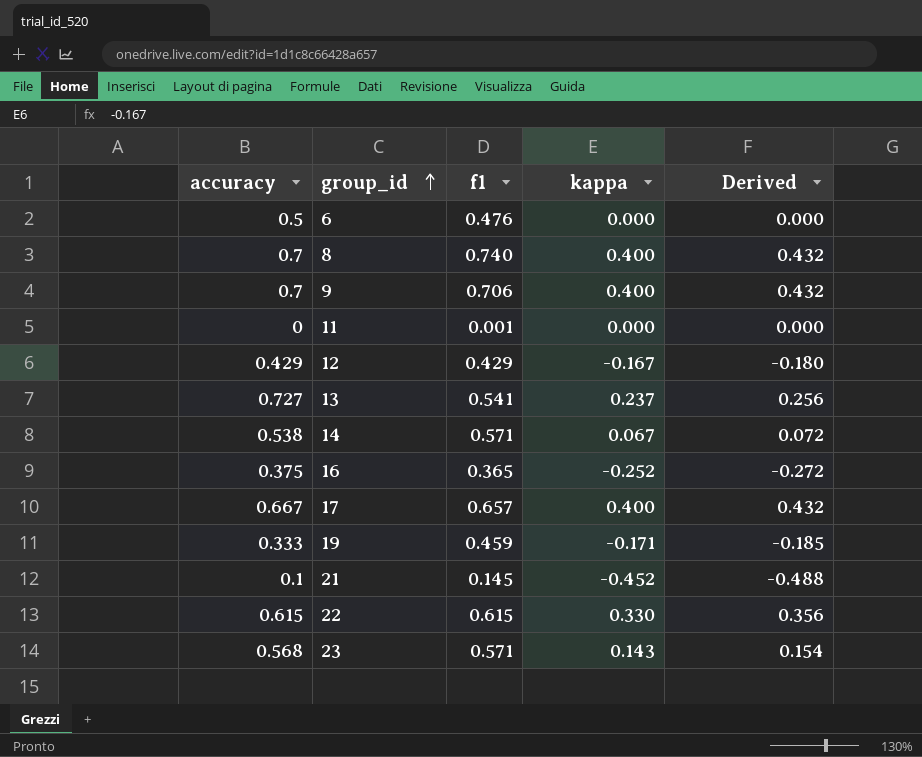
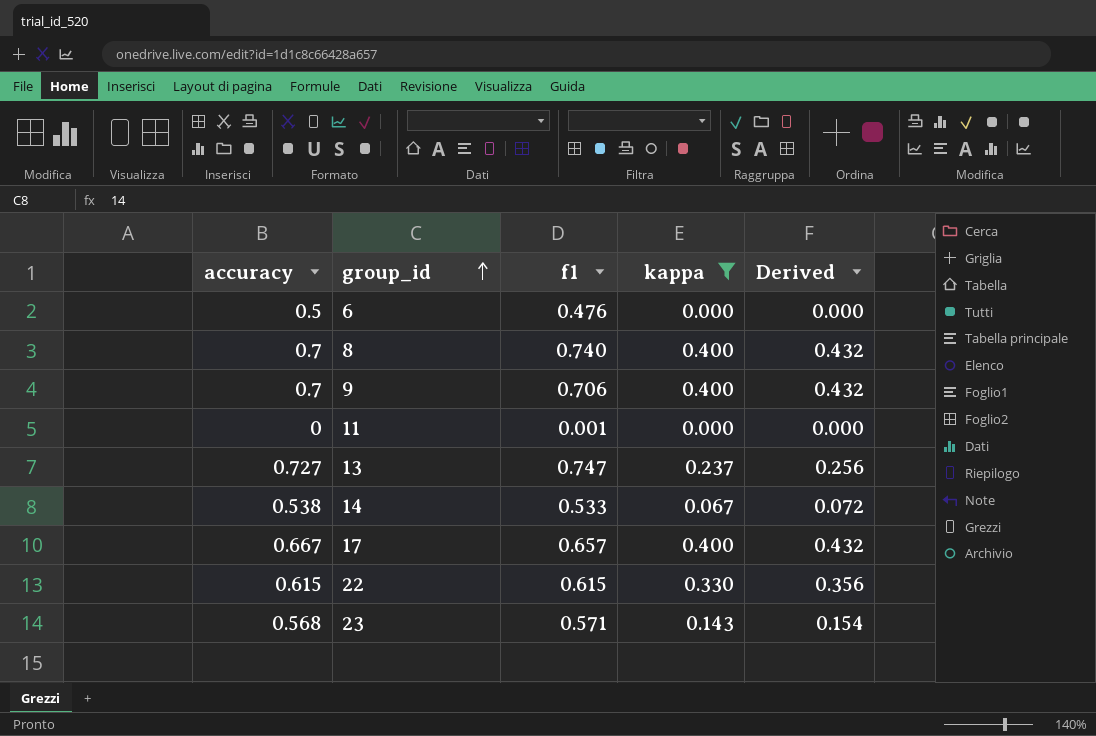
filter: none -> kappa >= 0.000
13 | f1: 0.541 -> 0.747
14 | f1: 0.571 -> 0.533

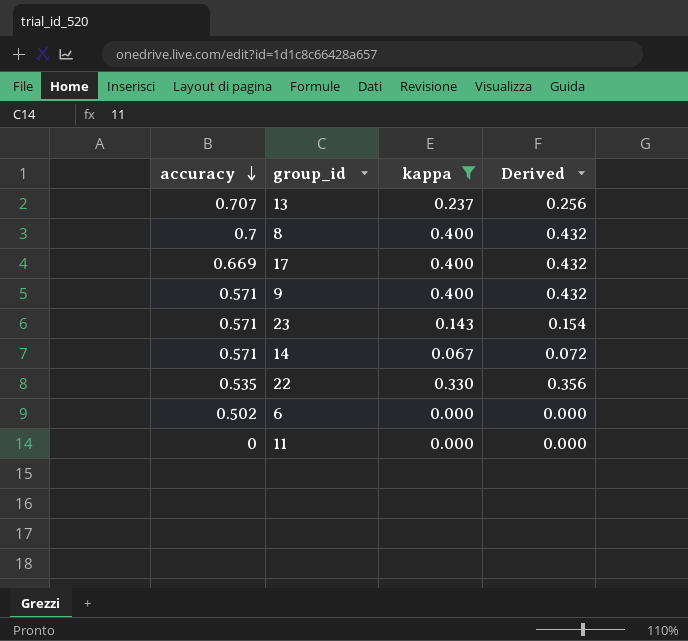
row order: group_id ascending -> accuracy descending
column f1 | position: 3 -> none
13 | accuracy: 0.727 -> 0.707
17 | accuracy: 0.667 -> 0.669
9 | accuracy: 0.7 -> 0.571
23 | accuracy: 0.568 -> 0.571
14 | accuracy: 0.538 -> 0.571
22 | accuracy: 0.615 -> 0.535
6 | accuracy: 0.5 -> 0.502

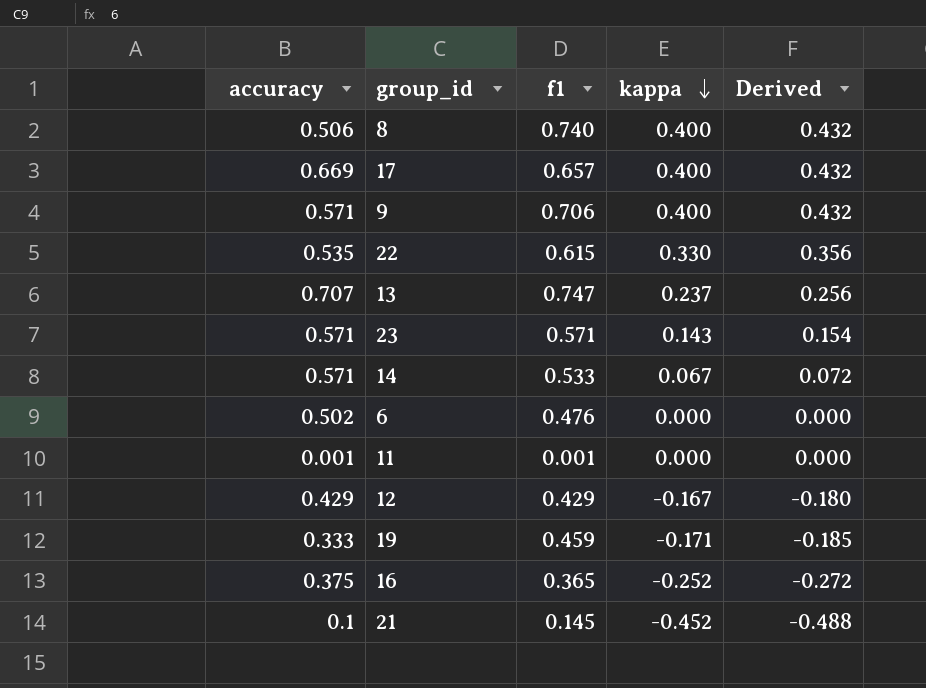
filter: kappa >= 0.000 -> none
row order: accuracy descending -> kappa descending
column f1 | position: none -> 3
8 | accuracy: 0.7 -> 0.506
11 | accuracy: 0 -> 0.001

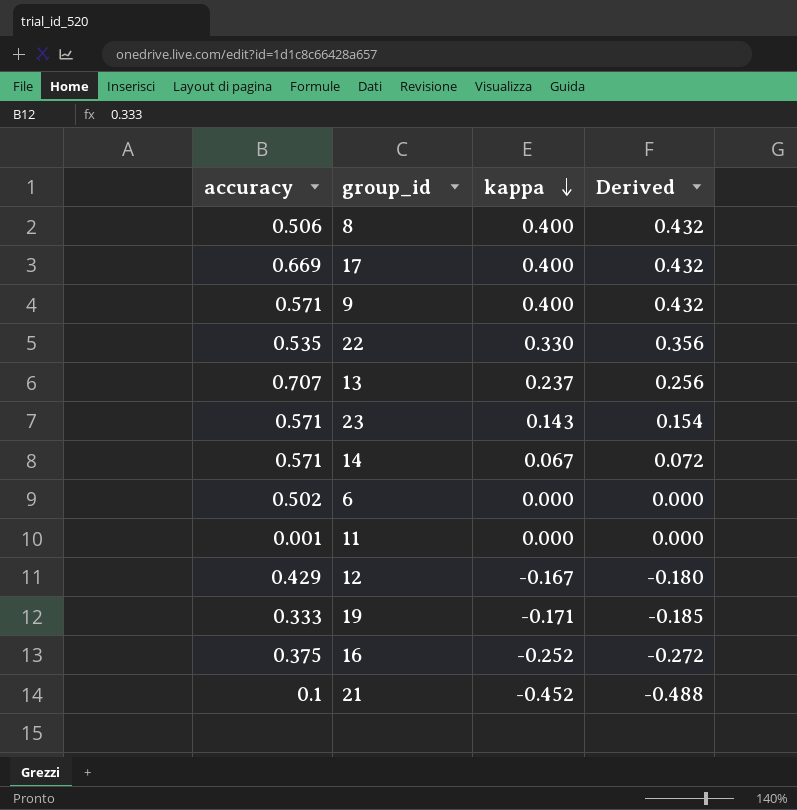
column f1 | position: 3 -> none

